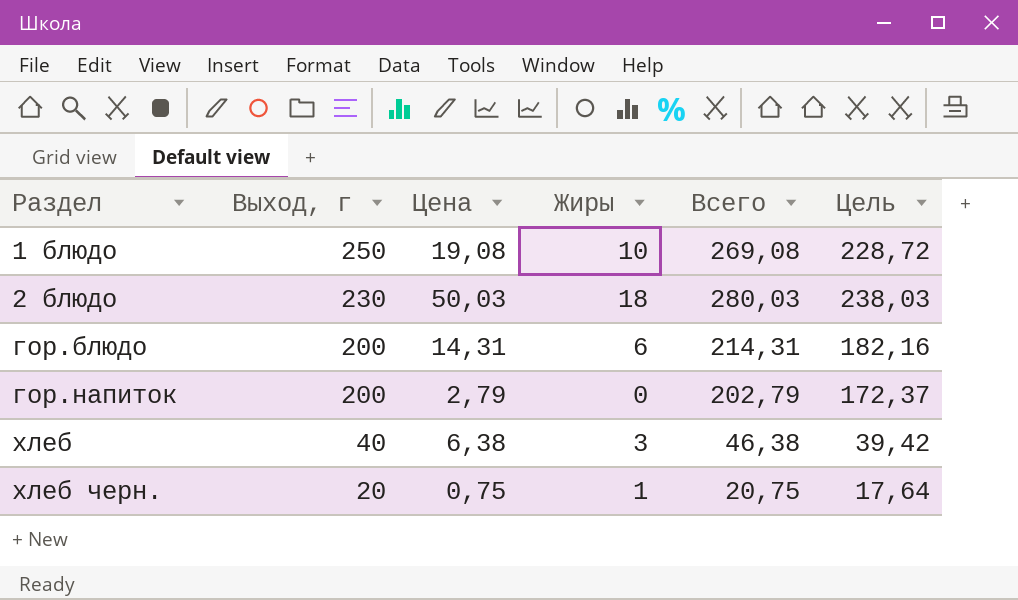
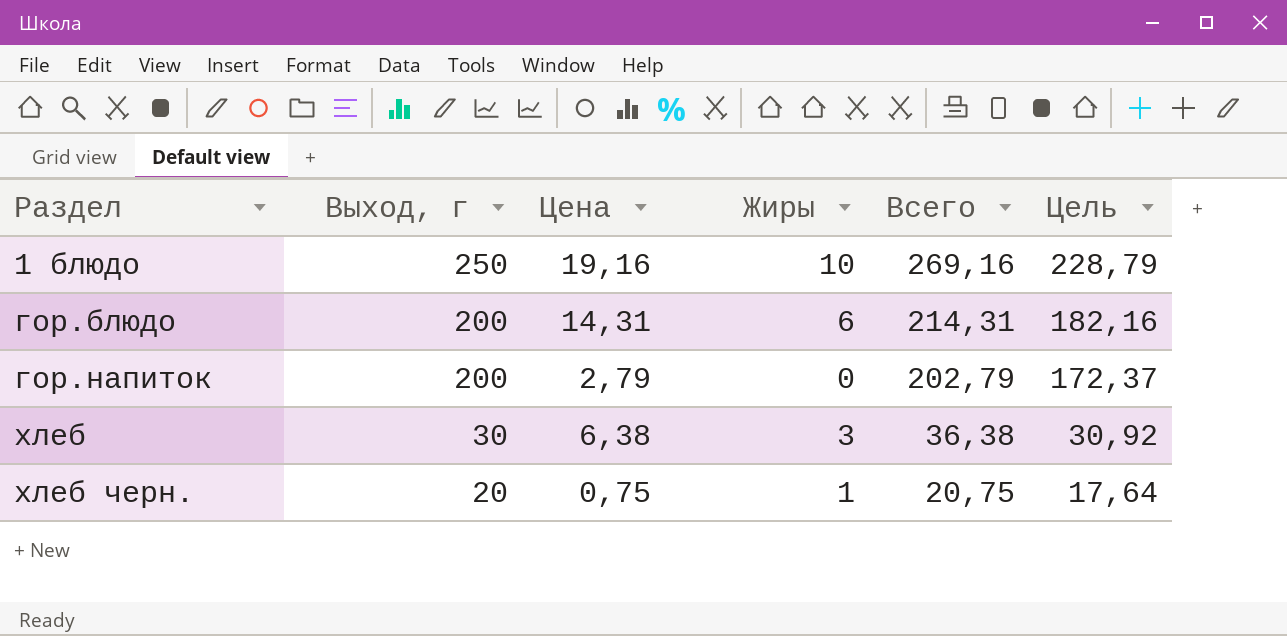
row 2 блюдо: 230 | 50,03 | 18 | 280,03 | 238,03 -> none
1 блюдо | Цена: 19,08 -> 19,16
1 блюдо | Всего: 269,08 -> 269,16
1 блюдо | Цель: 228,72 -> 228,79
хлеб | Выход, г: 40 -> 30
хлеб | Всего: 46,38 -> 36,38
хлеб | Цель: 39,42 -> 30,92

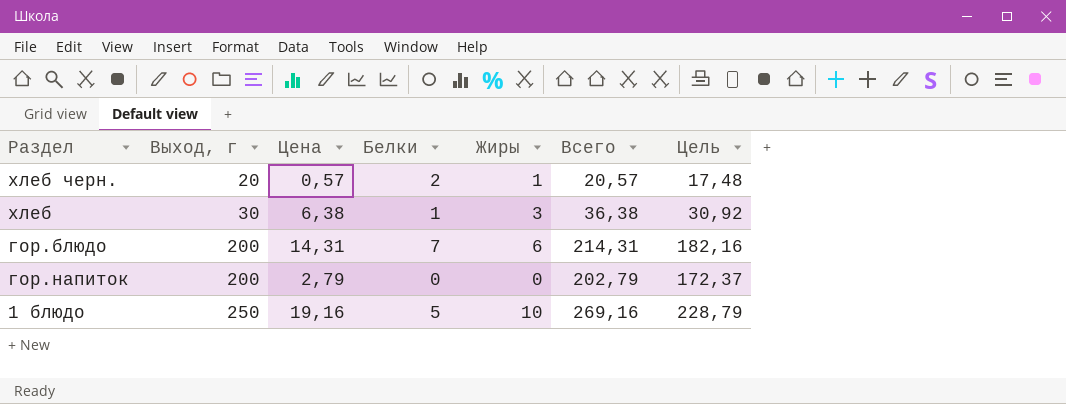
row order: Раздел ascending -> Выход, г ascending
column Белки | position: none -> 4
хлеб черн. | Цена: 0,75 -> 0,57
хлеб черн. | Всего: 20,75 -> 20,57
хлеб черн. | Цель: 17,64 -> 17,48

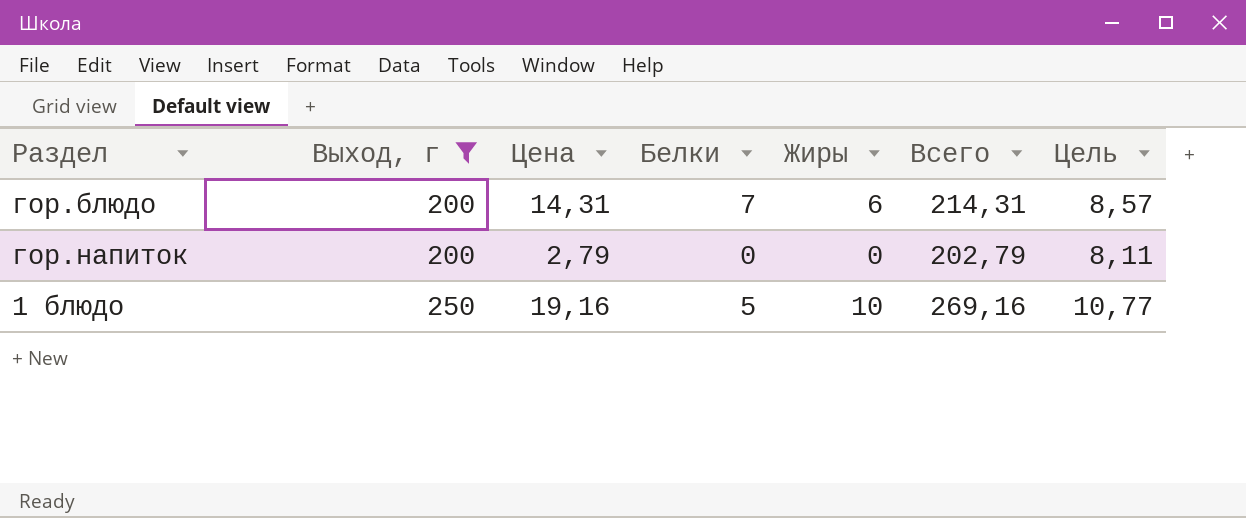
filter: none -> Выход, г >= 200
column Цель | formula: [Всего] * 0,85 -> [Всего] * 0,04

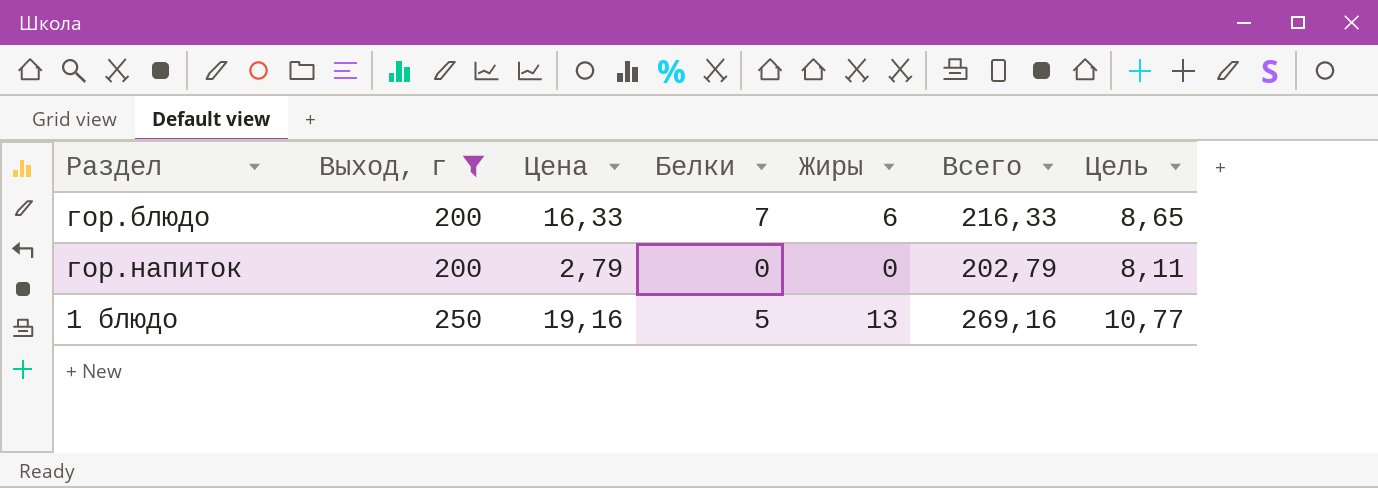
гор.блюдо | Цена: 14,31 -> 16,33
гор.блюдо | Всего: 214,31 -> 216,33
гор.блюдо | Цель: 8,57 -> 8,65
1 блюдо | Жиры: 10 -> 13

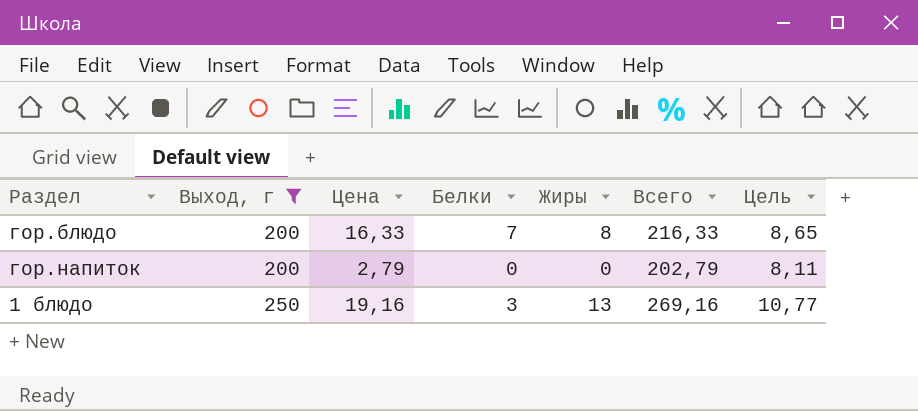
гор.блюдо | Жиры: 6 -> 8
1 блюдо | Белки: 5 -> 3

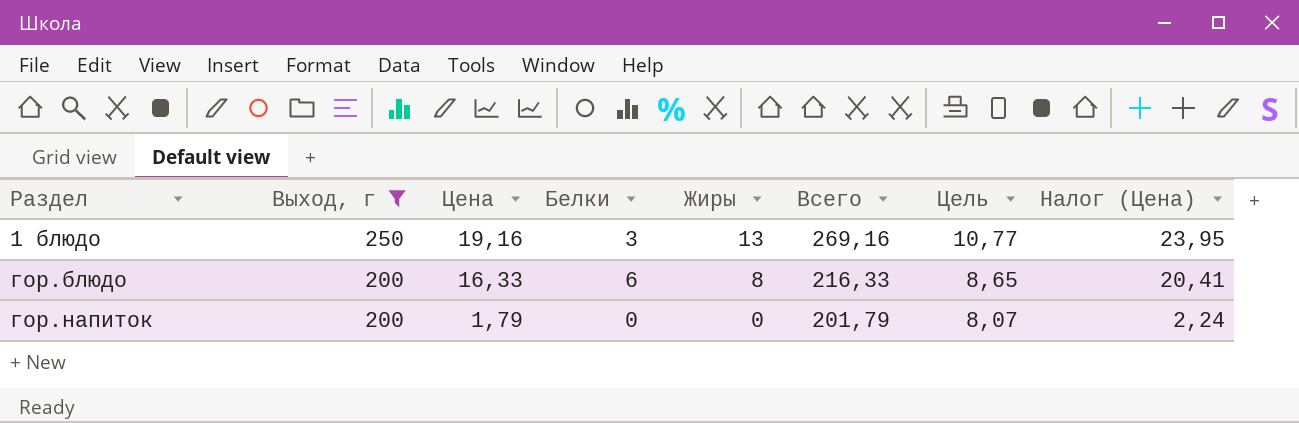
row order: Выход, г ascending -> Раздел ascending
column Налог (Цена) | formula: none -> [Цена] * 1,25
гор.блюдо | Белки: 7 -> 6
гор.напиток | Цена: 2,79 -> 1,79
гор.напиток | Всего: 202,79 -> 201,79
гор.напиток | Цель: 8,11 -> 8,07

